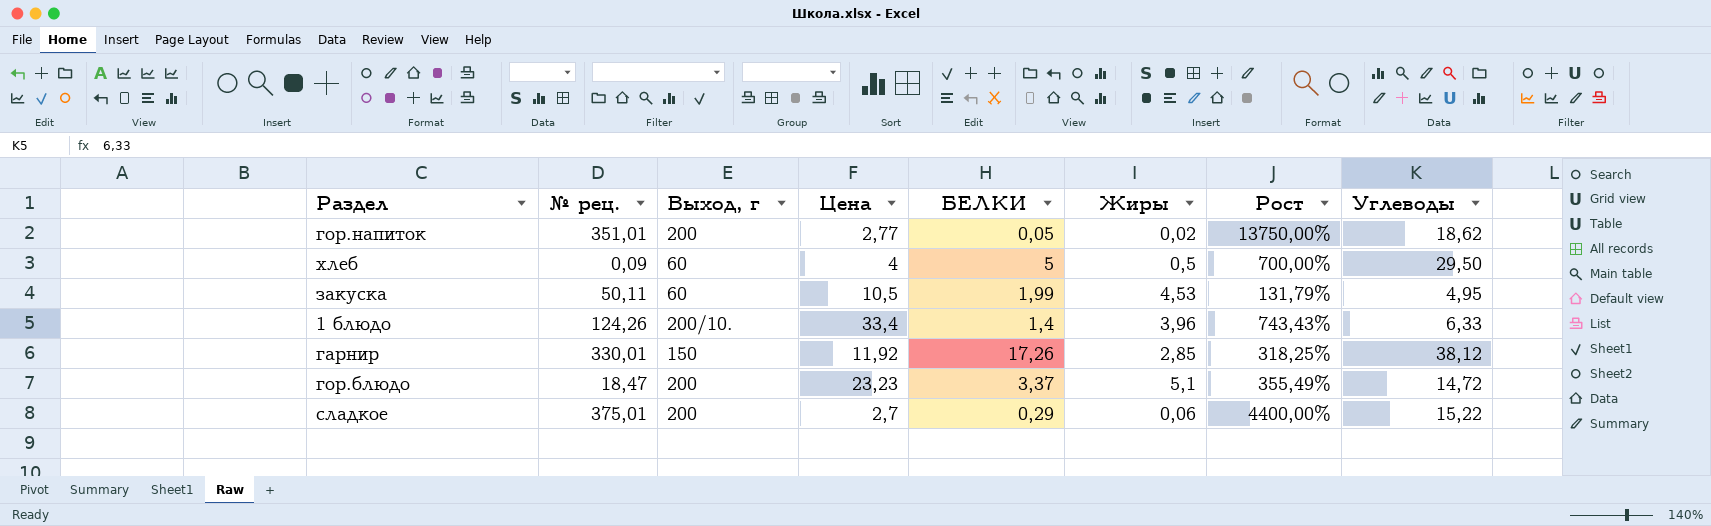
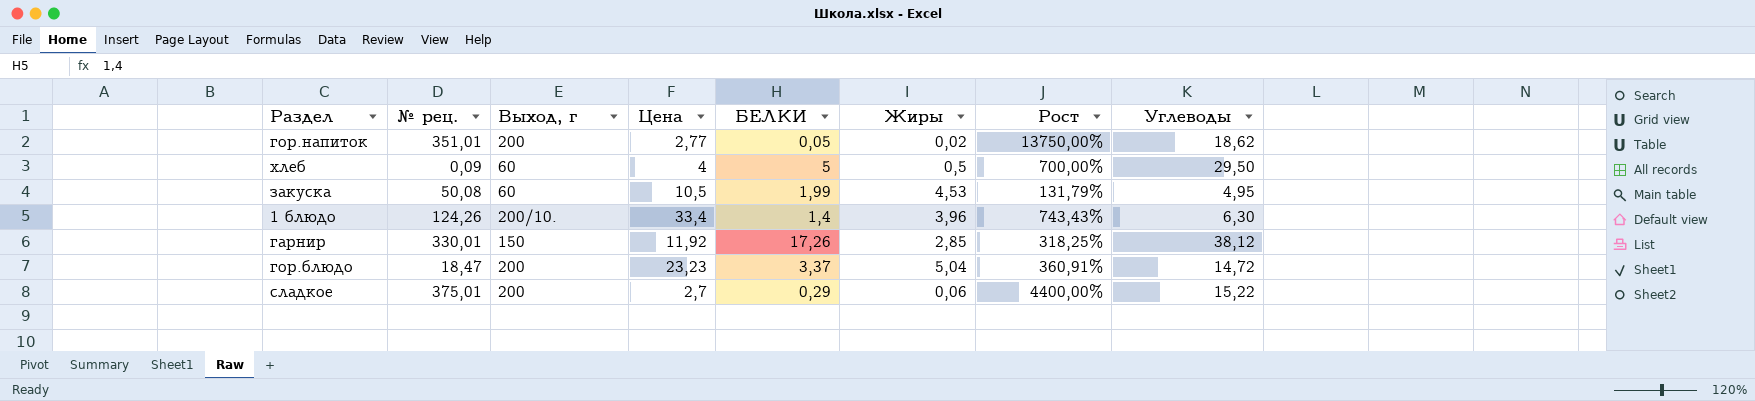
закуска | № рец.: 50,11 -> 50,08
1 блюдо | Углеводы: 6,33 -> 6,30
гор.блюдо | Жиры: 5,1 -> 5,04
гор.блюдо | Рост: 355,49% -> 360,91%

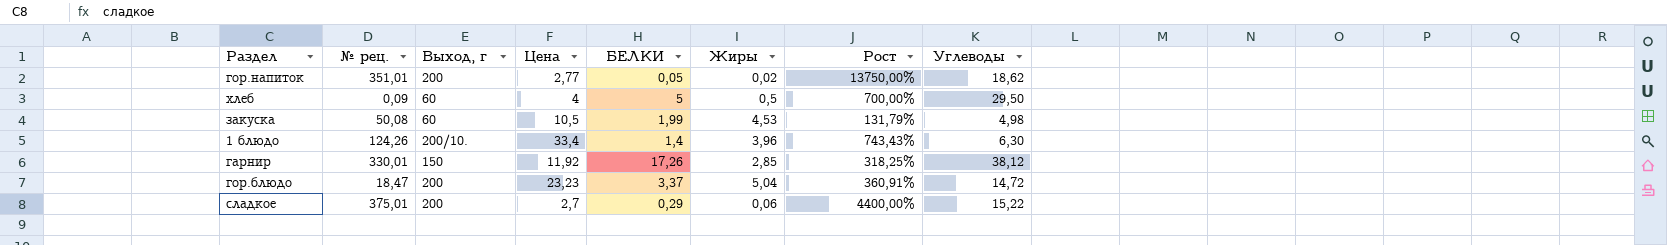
закуска | Углеводы: 4,95 -> 4,98

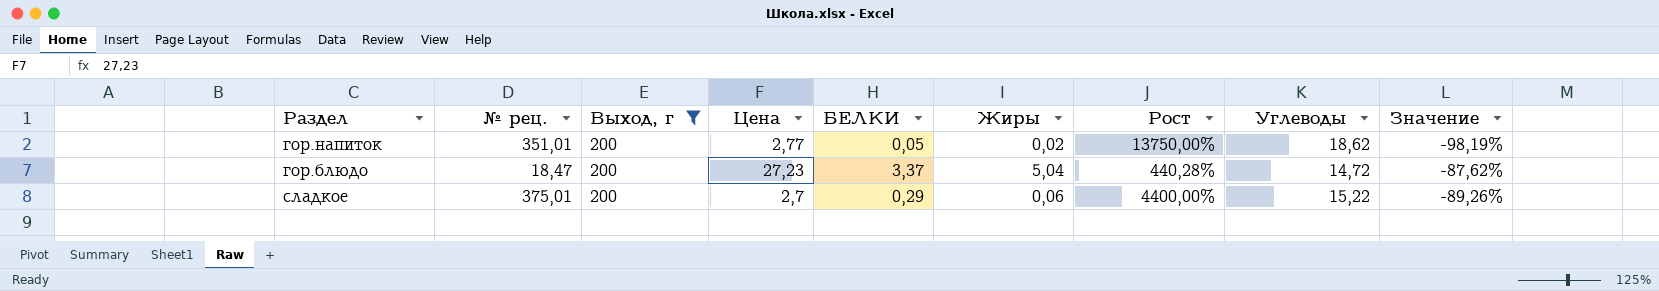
filter: none -> Выход, г = 200
column Значение | formula: none -> ([БЕЛКИ] - [Цена]) / [Цена]
гор.блюдо | Цена: 23,23 -> 27,23
гор.блюдо | Рост: 360,91% -> 440,28%

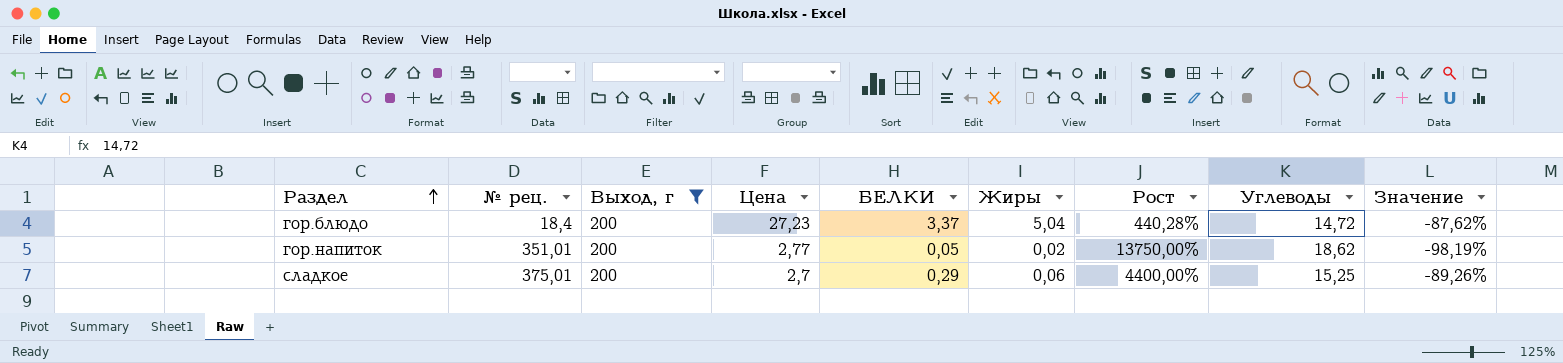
row order: none -> Раздел ascending
гор.блюдо | № рец.: 18,47 -> 18,4
сладкое | Углеводы: 15,22 -> 15,25

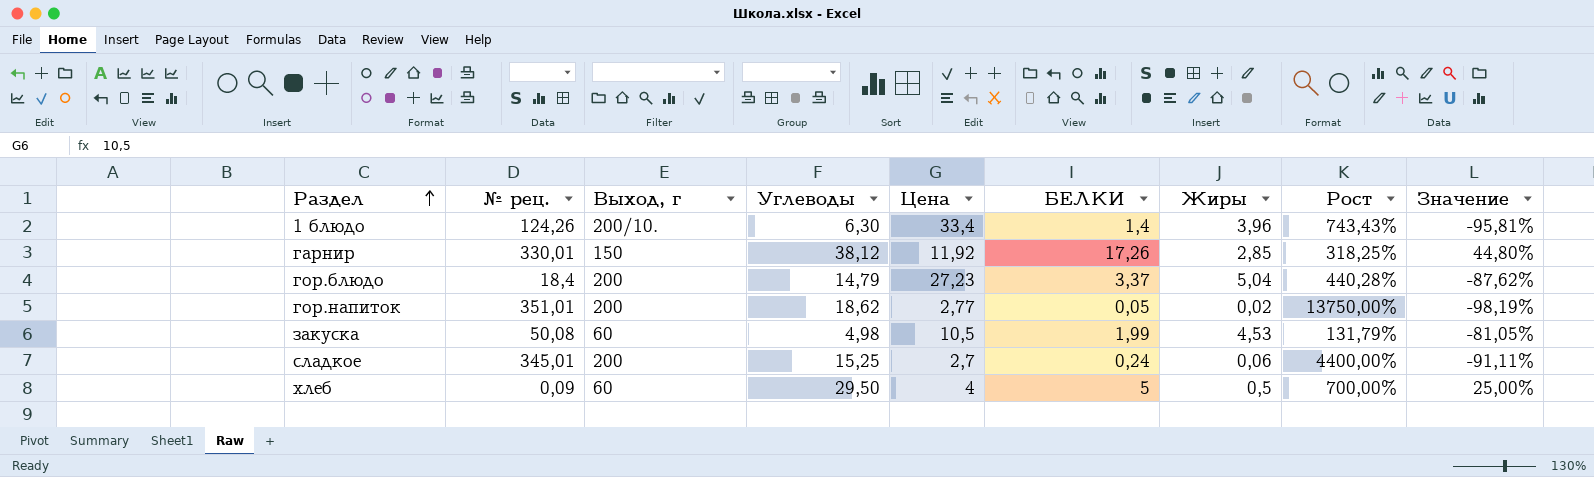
filter: Выход, г = 200 -> none
column Углеводы | position: 8 -> 4
гор.блюдо | Углеводы: 14,72 -> 14,79
сладкое | № рец.: 375,01 -> 345,01
сладкое | БЕЛКИ: 0,29 -> 0,24
сладкое | Значение: -89,26% -> -91,11%

